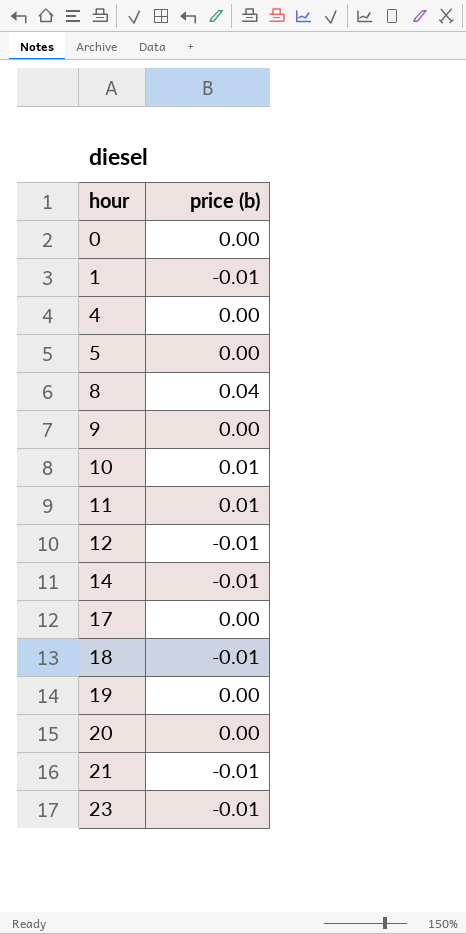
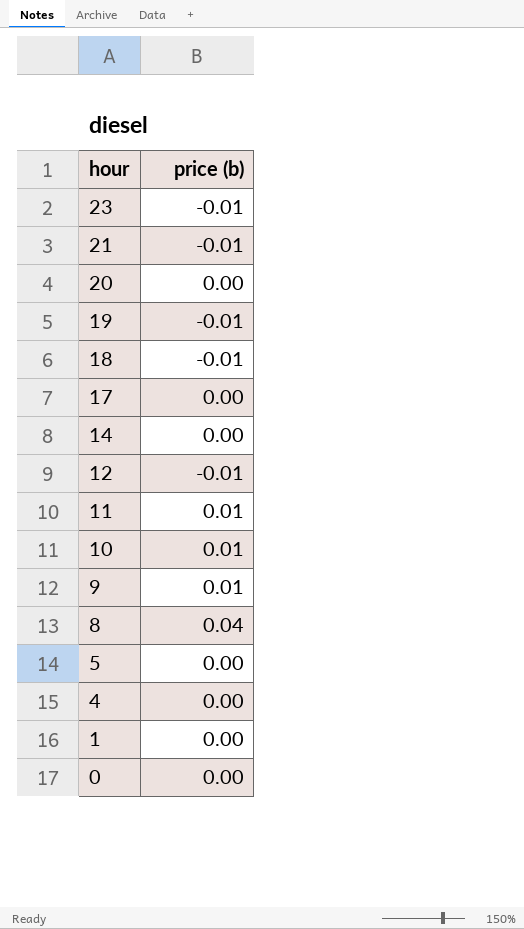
row order: hour ascending -> hour descending
19 | price (b): 0.00 -> -0.01
14 | price (b): -0.01 -> 0.00
9 | price (b): 0.00 -> 0.01
1 | price (b): -0.01 -> 0.00

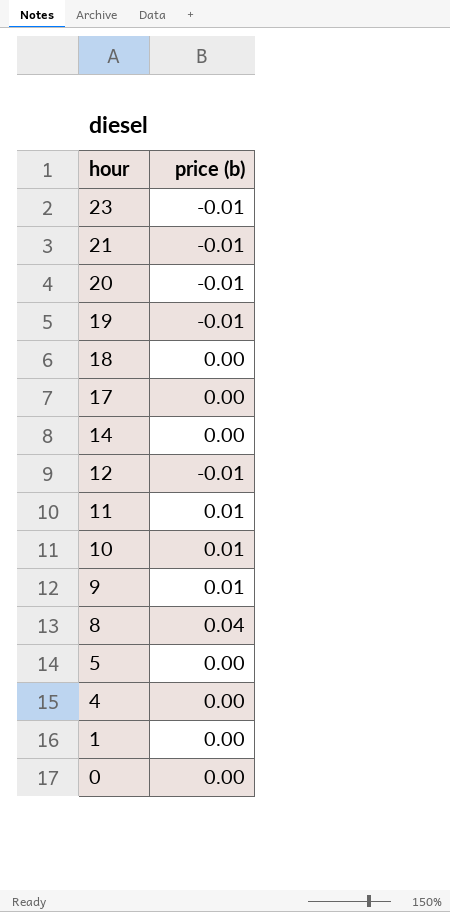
20 | price (b): 0.00 -> -0.01
18 | price (b): -0.01 -> 0.00

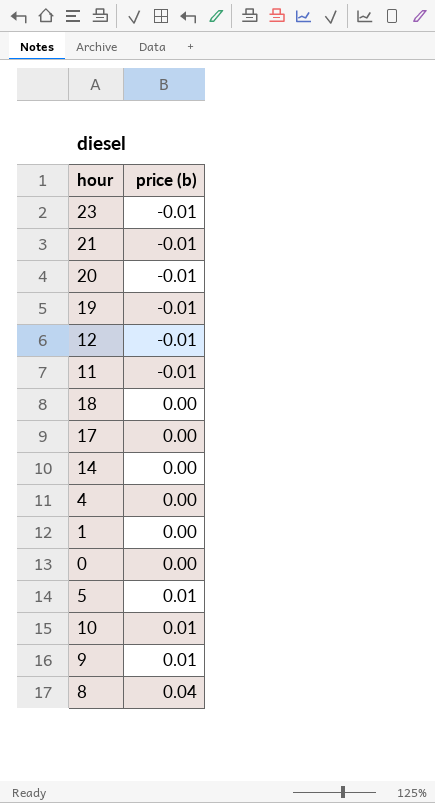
row order: hour descending -> price (b) ascending
11 | price (b): 0.01 -> -0.01
5 | price (b): 0.00 -> 0.01

